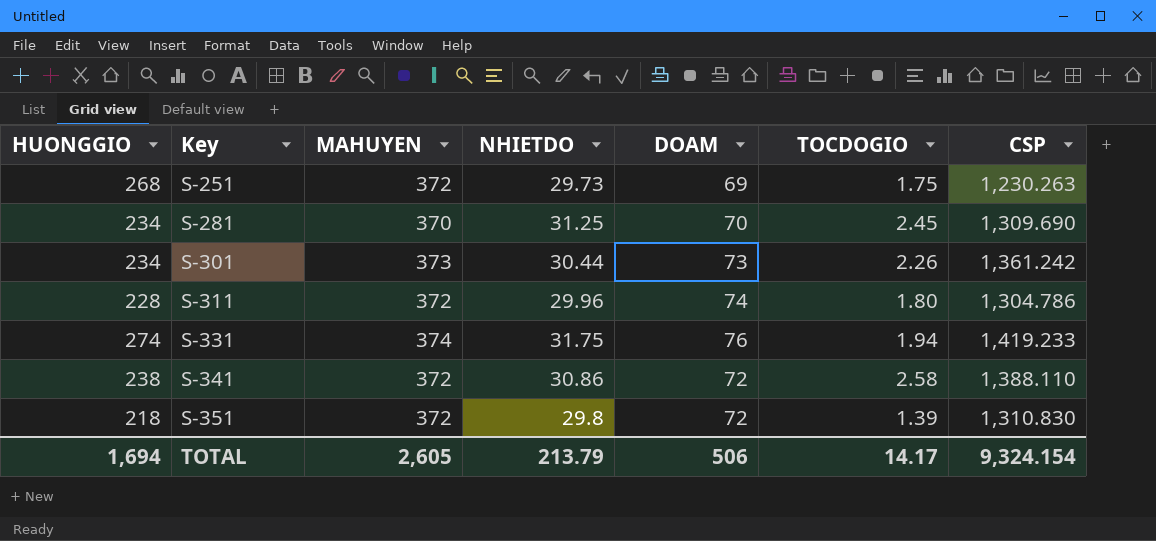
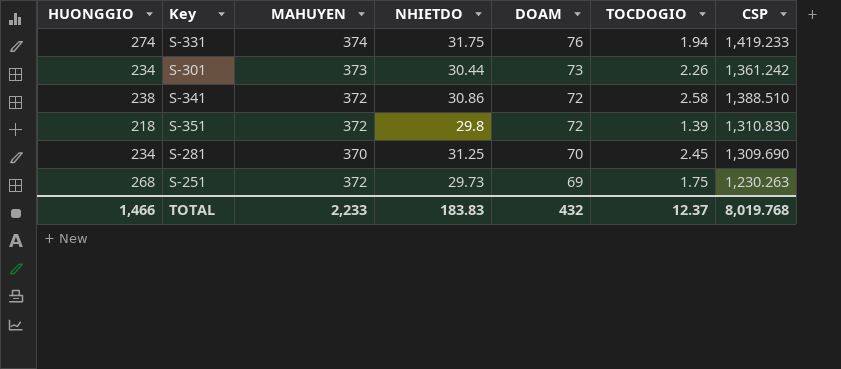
row order: Key ascending -> DOAM descending
row S-311: 228 | 372 | 29.96 | 74 | 1.80 | 1,304.786 -> none
S-341 | CSP: 1,388.110 -> 1,388.510
TOTAL | HUONGGIO: 1,694 -> 1,466
TOTAL | MAHUYEN: 2,605 -> 2,233
TOTAL | NHIETDO: 213.79 -> 183.83
TOTAL | DOAM: 506 -> 432
TOTAL | TOCDOGIO: 14.17 -> 12.37
TOTAL | CSP: 9,324.154 -> 8,019.768

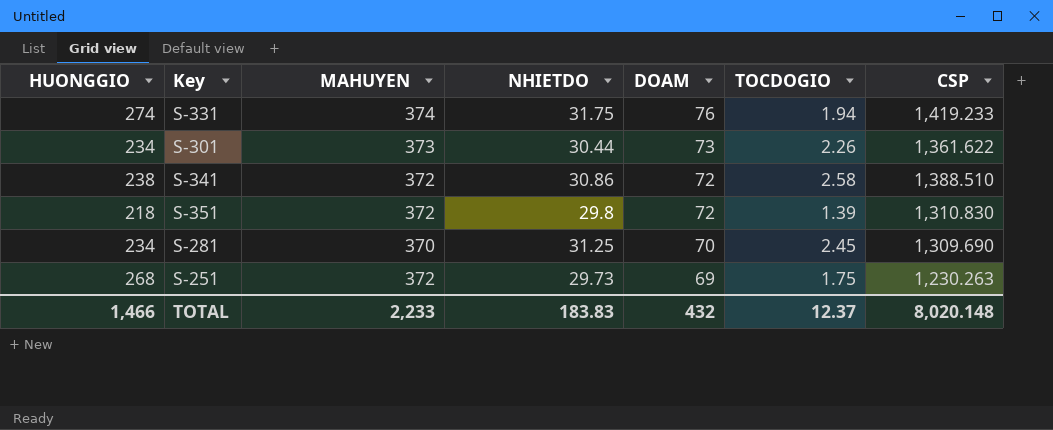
S-301 | CSP: 1,361.242 -> 1,361.622
TOTAL | CSP: 8,019.768 -> 8,020.148

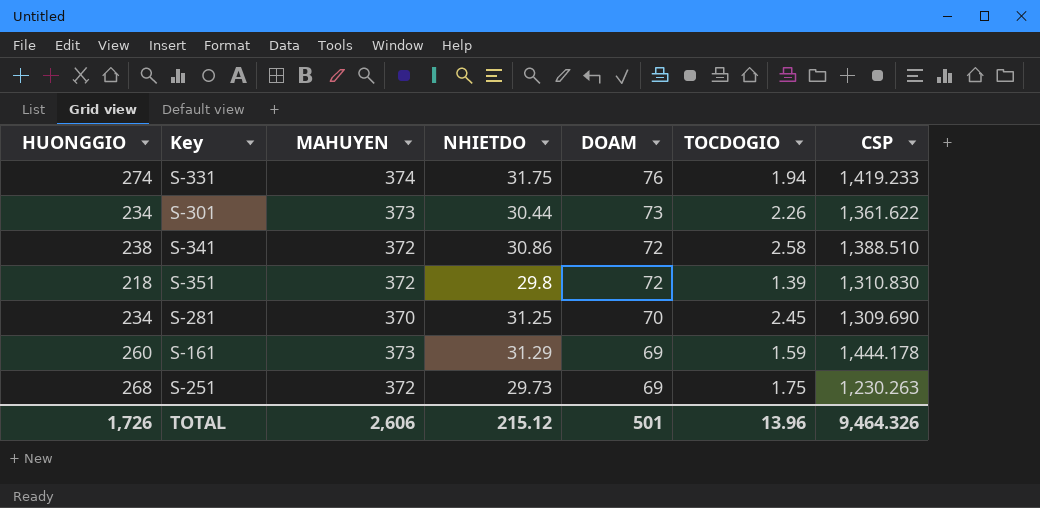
row S-161: none -> 260 | 373 | 31.29 | 69 | 1.59 | 1,444.178
TOTAL | HUONGGIO: 1,466 -> 1,726
TOTAL | MAHUYEN: 2,233 -> 2,606
TOTAL | NHIETDO: 183.83 -> 215.12
TOTAL | DOAM: 432 -> 501
TOTAL | TOCDOGIO: 12.37 -> 13.96
TOTAL | CSP: 8,020.148 -> 9,464.326

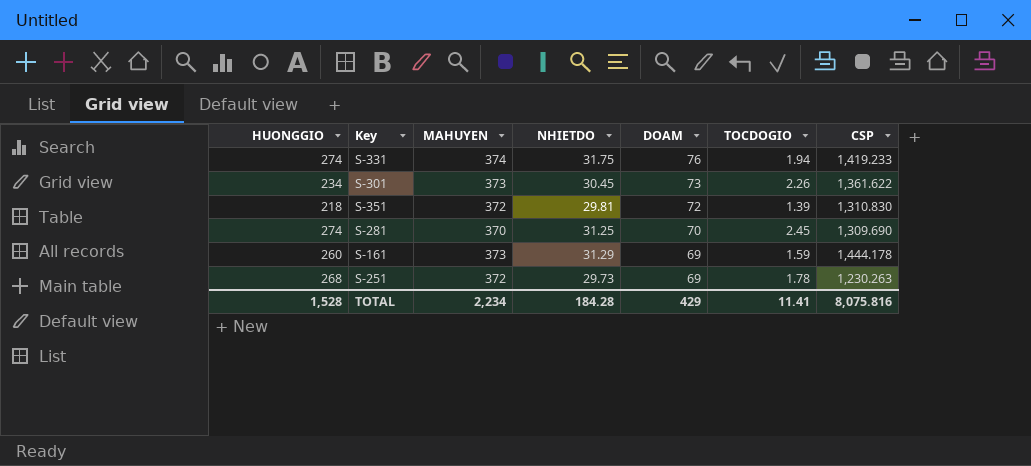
row S-341: 238 | 372 | 30.86 | 72 | 2.58 | 1,388.510 -> none
S-301 | NHIETDO: 30.44 -> 30.45
S-351 | NHIETDO: 29.8 -> 29.81
S-281 | HUONGGIO: 234 -> 274
S-251 | TOCDOGIO: 1.75 -> 1.78
TOTAL | HUONGGIO: 1,726 -> 1,528
TOTAL | MAHUYEN: 2,606 -> 2,234
TOTAL | NHIETDO: 215.12 -> 184.28
TOTAL | DOAM: 501 -> 429
TOTAL | TOCDOGIO: 13.96 -> 11.41
TOTAL | CSP: 9,464.326 -> 8,075.816

